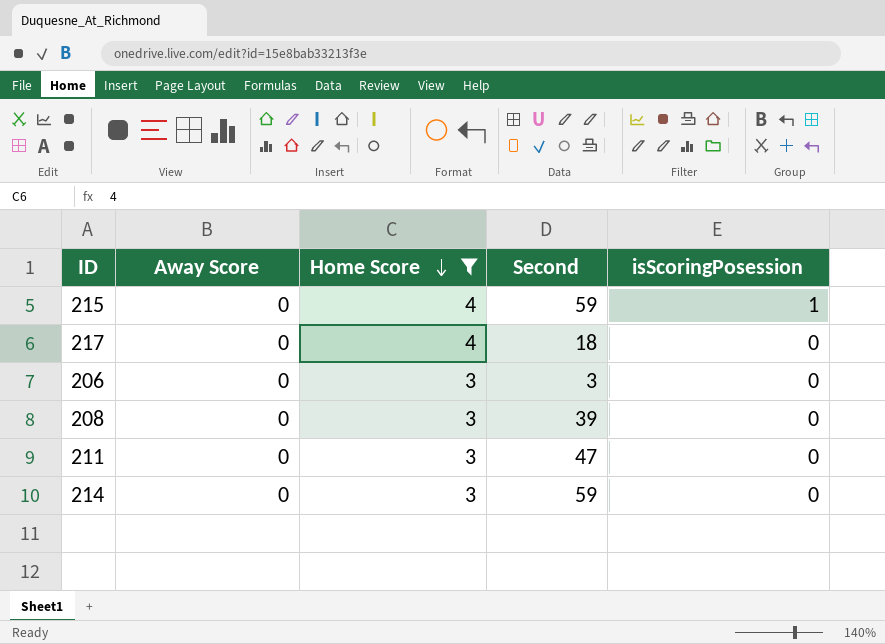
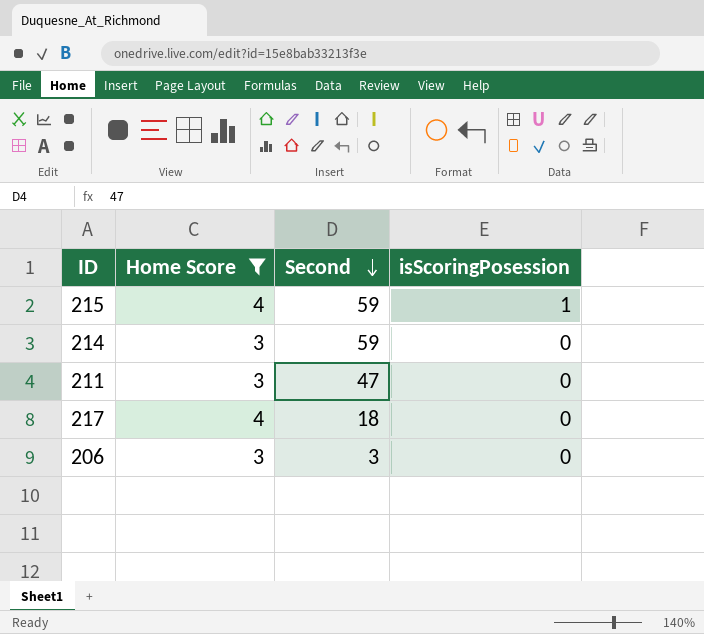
row order: Home Score descending -> Second descending
column Away Score | position: 2 -> none
row 208: 0 | 3 | 39 | 0 -> none

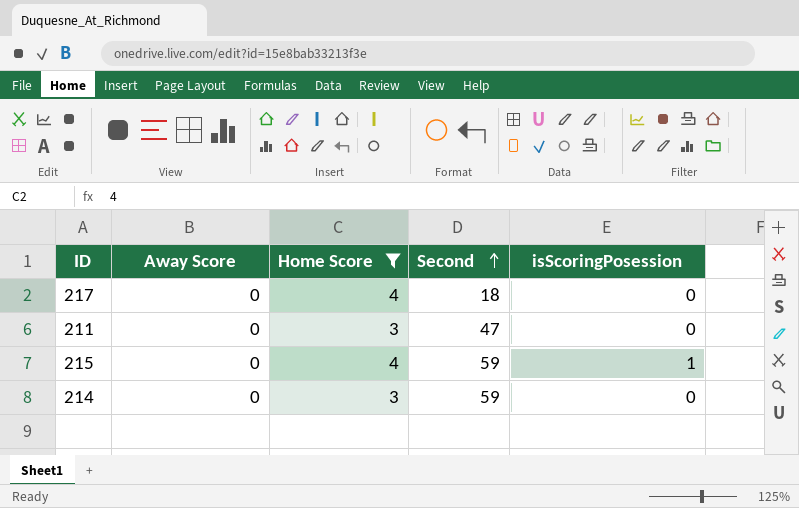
row order: Second descending -> Second ascending
column Away Score | position: none -> 2
row 206: 3 | 3 | 0 -> none

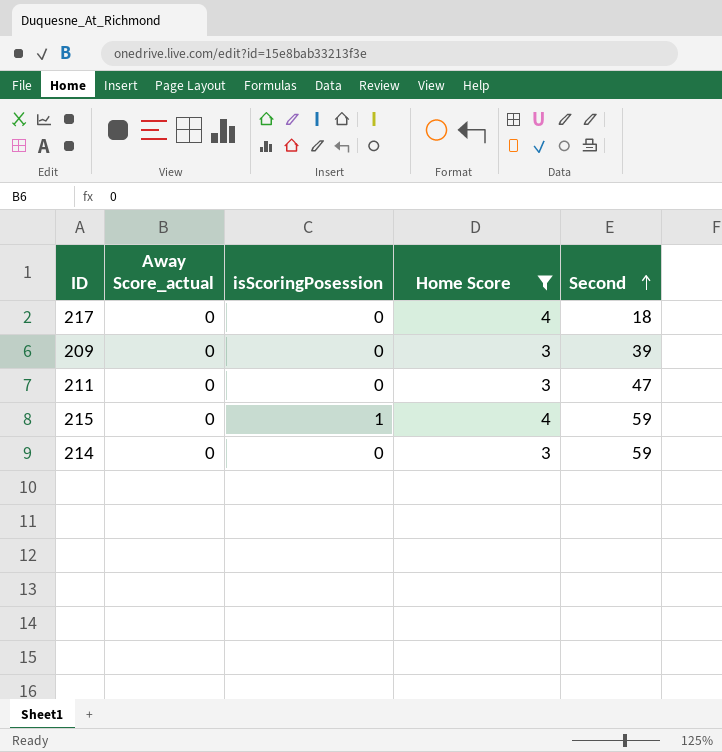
column name: Away Score -> Away Score_actual
column isScoringPosession | position: 5 -> 3
row 209: none -> 0 | 0 | 3 | 39

